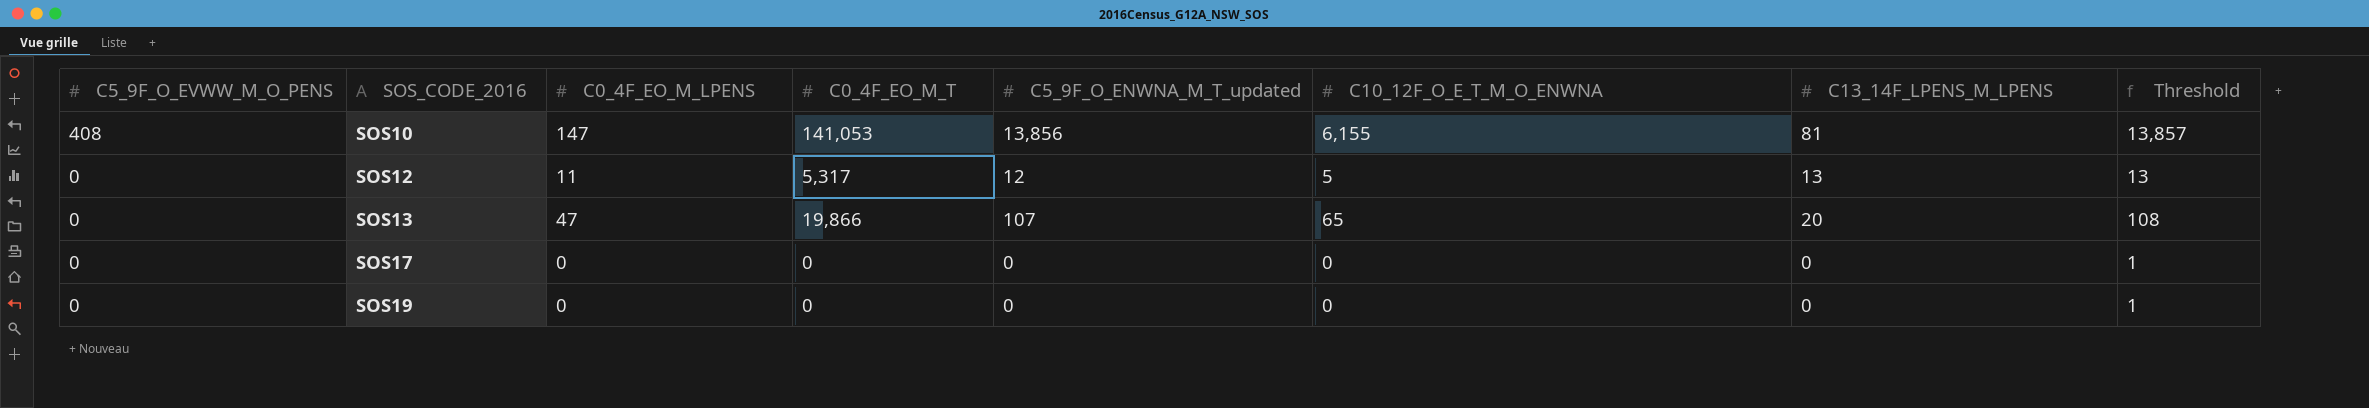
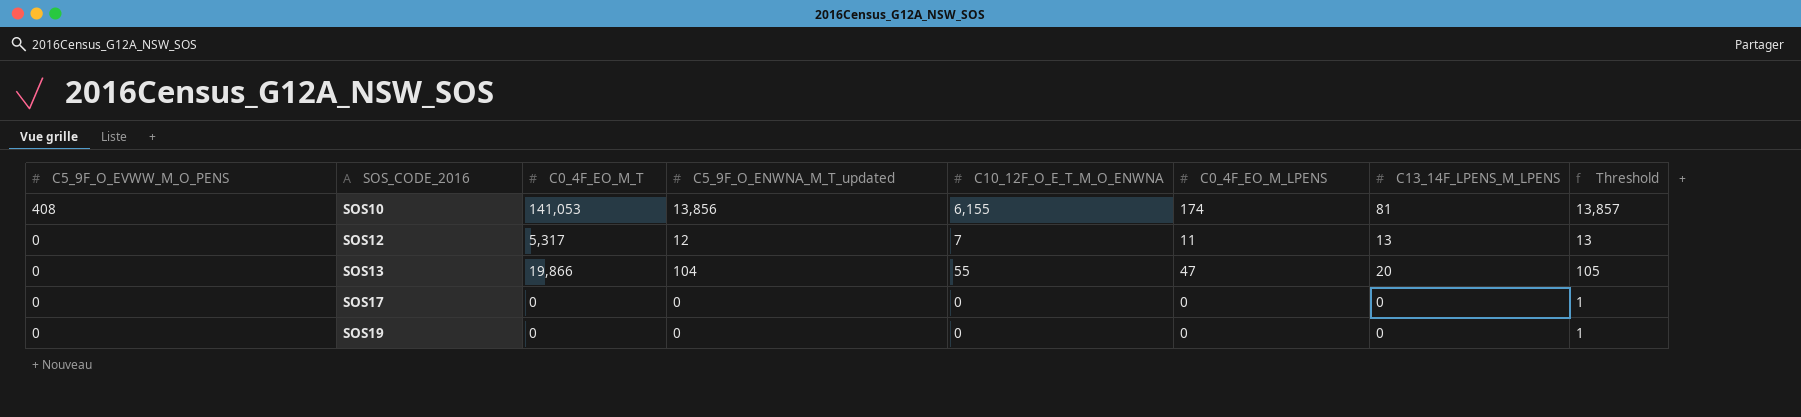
column C0_4F_EO_M_LPENS | position: 3 -> 6
SOS10 | C0_4F_EO_M_LPENS: 147 -> 174
SOS12 | C10_12F_O_E_T_M_O_ENWNA: 5 -> 7
SOS13 | C5_9F_O_ENWNA_M_T_updated: 107 -> 104
SOS13 | C10_12F_O_E_T_M_O_ENWNA: 65 -> 55
SOS13 | Threshold: 108 -> 105

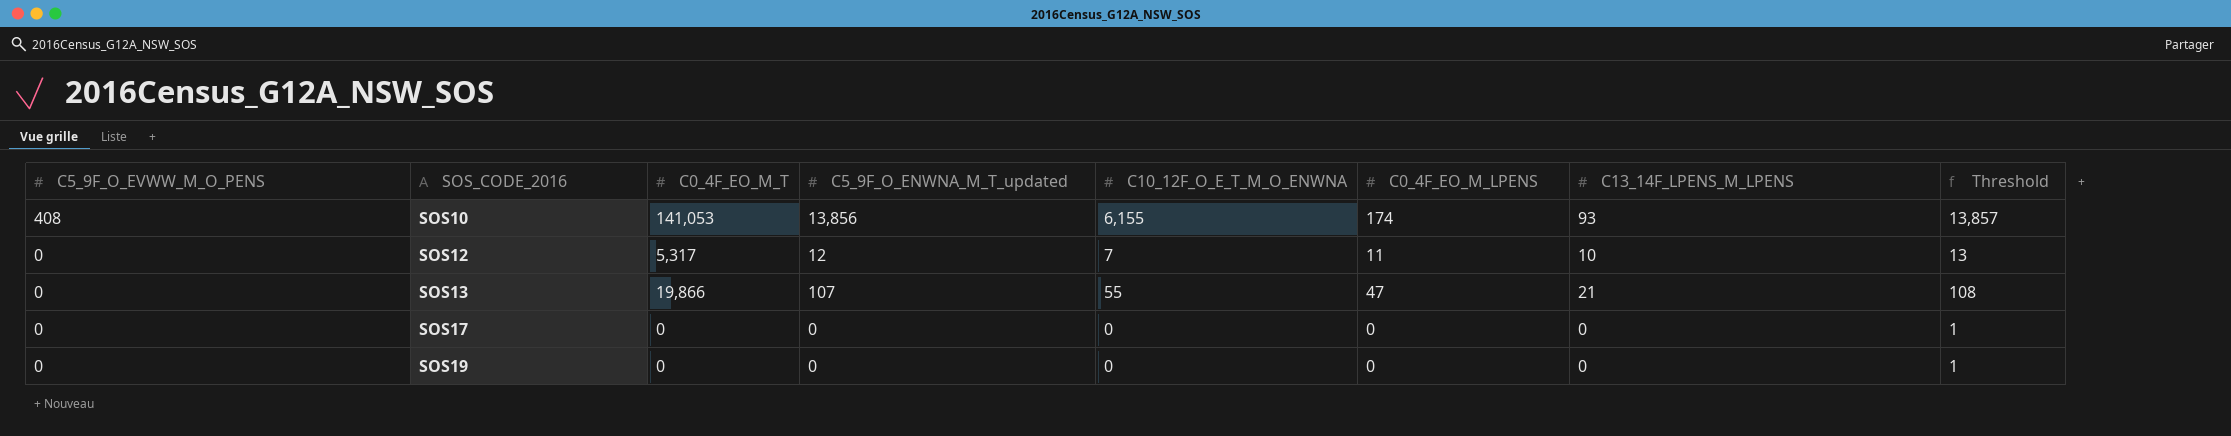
SOS10 | C13_14F_LPENS_M_LPENS: 81 -> 93
SOS12 | C13_14F_LPENS_M_LPENS: 13 -> 10
SOS13 | C5_9F_O_ENWNA_M_T_updated: 104 -> 107
SOS13 | C13_14F_LPENS_M_LPENS: 20 -> 21
SOS13 | Threshold: 105 -> 108

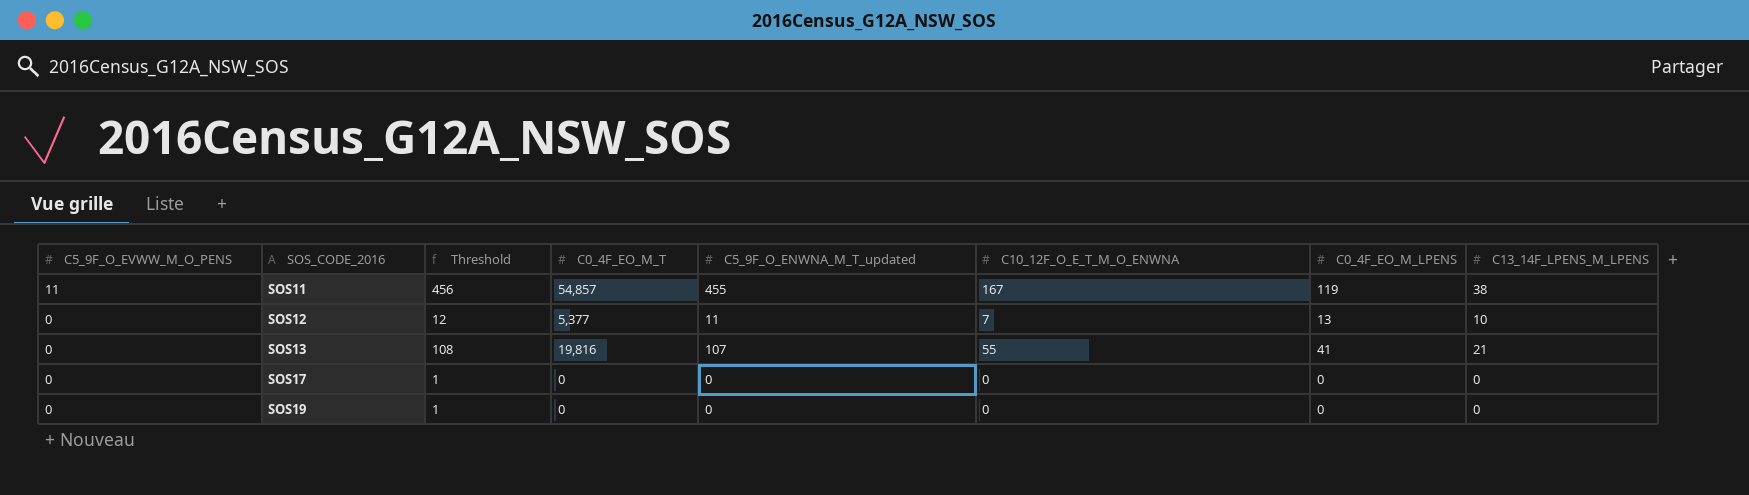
column Threshold | position: 8 -> 3
row SOS10: 408 | 141,053 | 13,856 | 6,155 | 174 | 93 | 13,857 -> none
row SOS11: none -> 11 | 456 | 54,857 | 455 | 167 | 119 | 38
SOS12 | Threshold: 13 -> 12
SOS12 | C0_4F_EO_M_T: 5,317 -> 5,377
SOS12 | C5_9F_O_ENWNA_M_T_updated: 12 -> 11
SOS12 | C0_4F_EO_M_LPENS: 11 -> 13
SOS13 | C0_4F_EO_M_T: 19,866 -> 19,816
SOS13 | C0_4F_EO_M_LPENS: 47 -> 41

